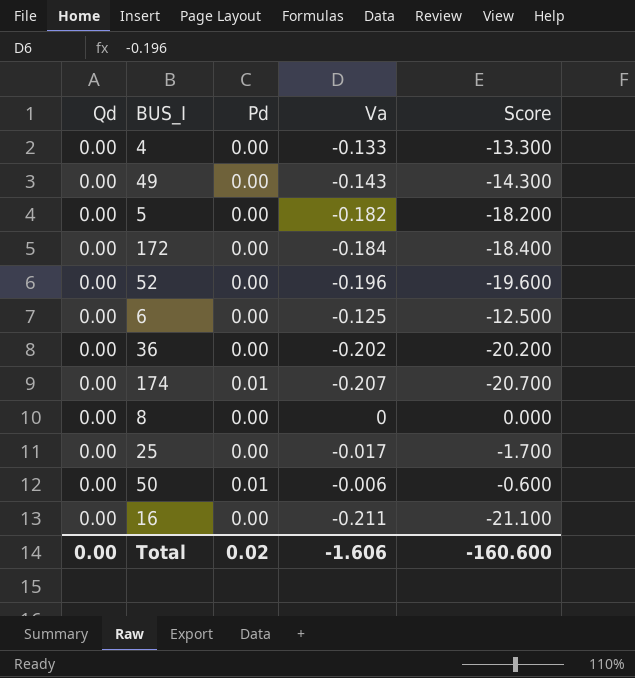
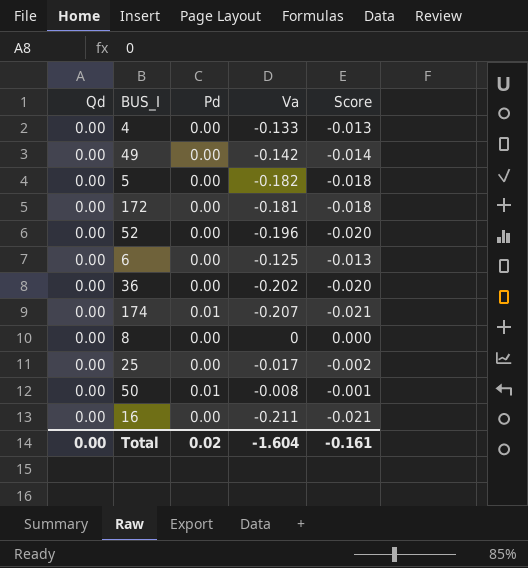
column Score | formula: [Va] * 100 -> [Va] * 0.1
49 | Va: -0.143 -> -0.142
172 | Va: -0.184 -> -0.181
50 | Va: -0.006 -> -0.008
Total | Va: -1.606 -> -1.604
Total | Score: -160.600 -> -0.161

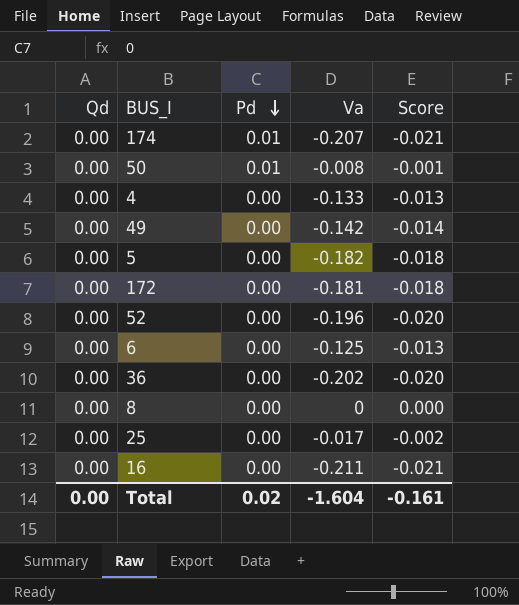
row order: none -> Pd descending

